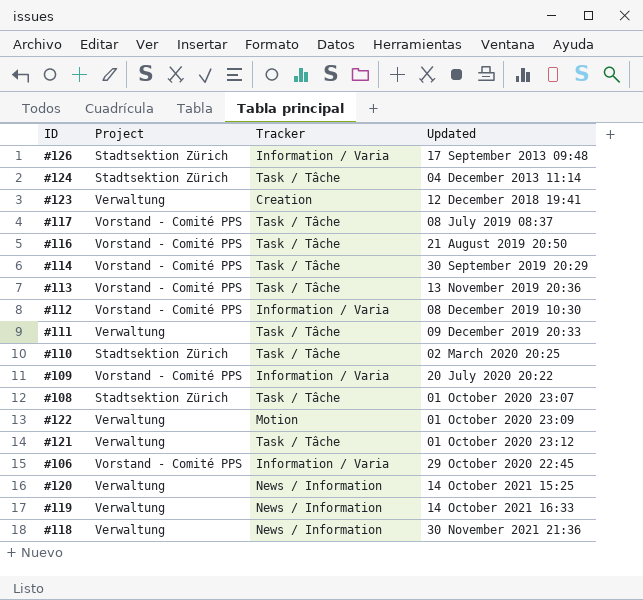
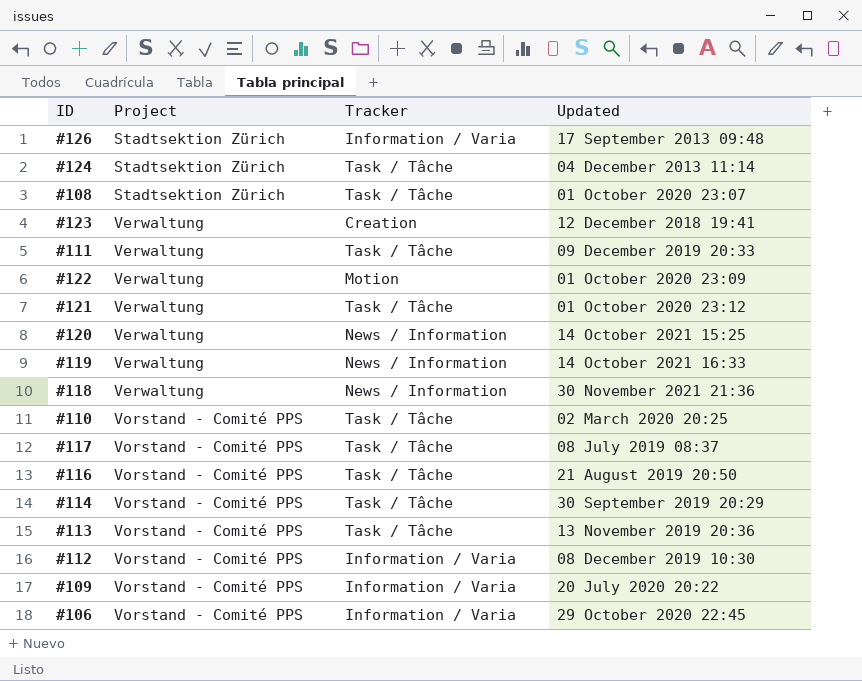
row order: Updated ascending -> Project ascending
#110 | Project: Stadtsektion Zürich -> Vorstand - Comité PPS

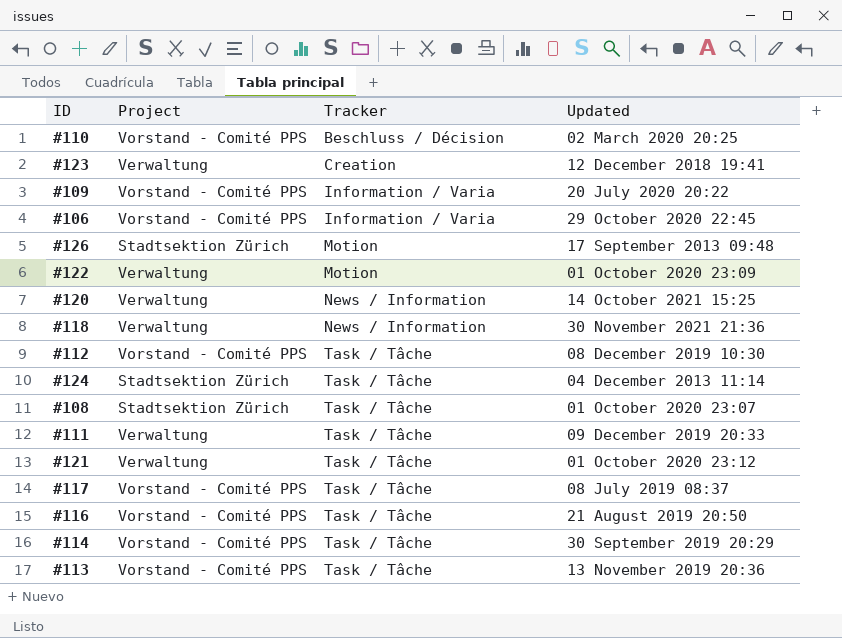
row order: Project ascending -> Tracker ascending
row #119: Verwaltung | News / Information | 14 October 2021 16:33 -> none
#110 | Tracker: Task / Tâche -> Beschluss / Décision
#126 | Tracker: Information / Varia -> Motion
#112 | Tracker: Information / Varia -> Task / Tâche

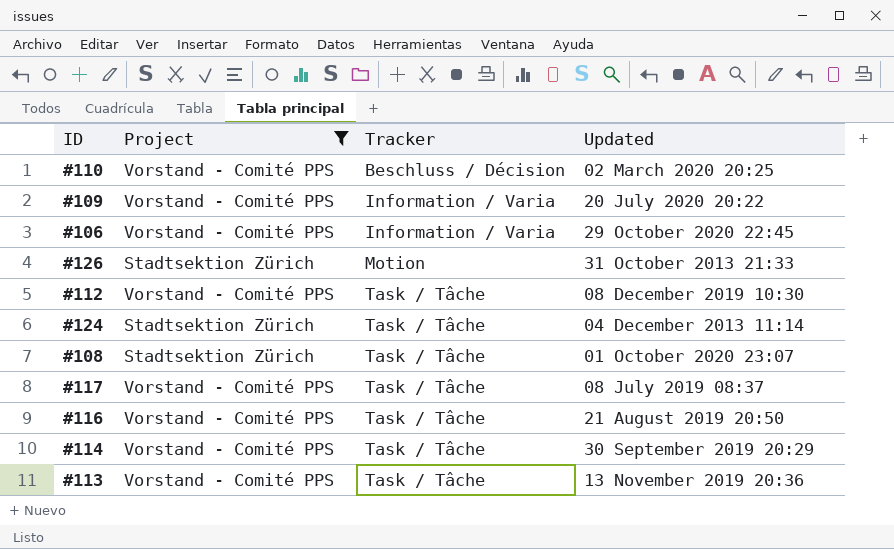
filter: none -> Project != Verwaltung
#126 | Updated: 17 September 2013 09:48 -> 31 October 2013 21:33

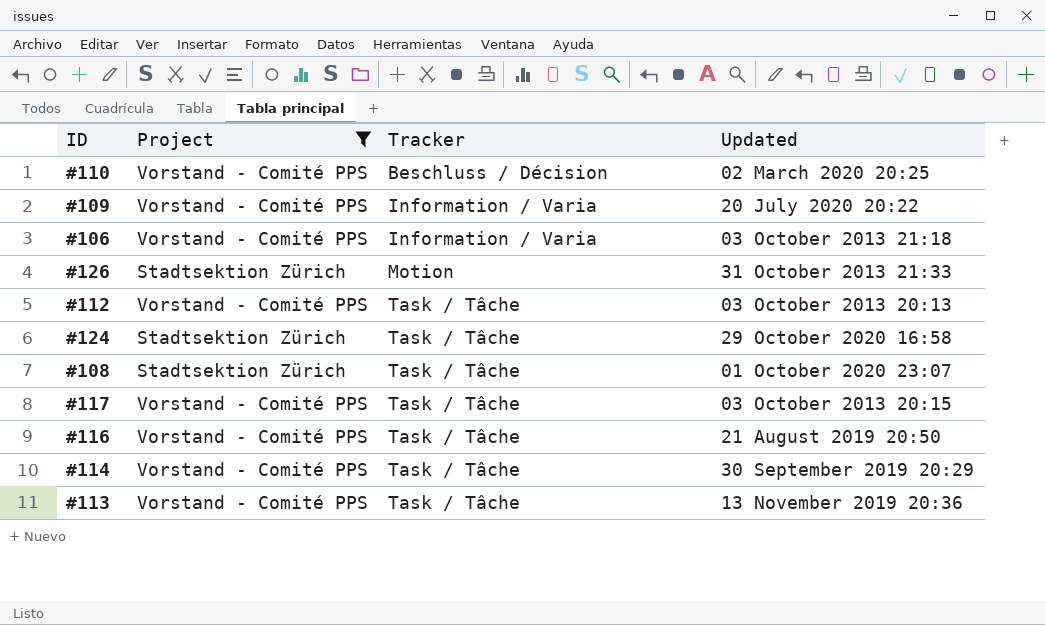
#106 | Updated: 29 October 2020 22:45 -> 03 October 2013 21:18
#112 | Updated: 08 December 2019 10:30 -> 03 October 2013 20:13
#124 | Updated: 04 December 2013 11:14 -> 29 October 2020 16:58
#117 | Updated: 08 July 2019 08:37 -> 03 October 2013 20:15

